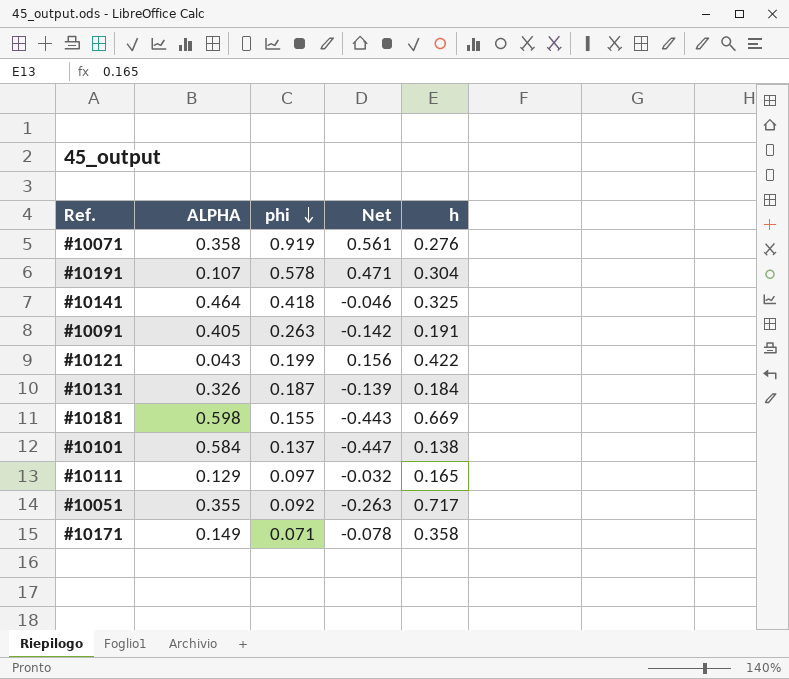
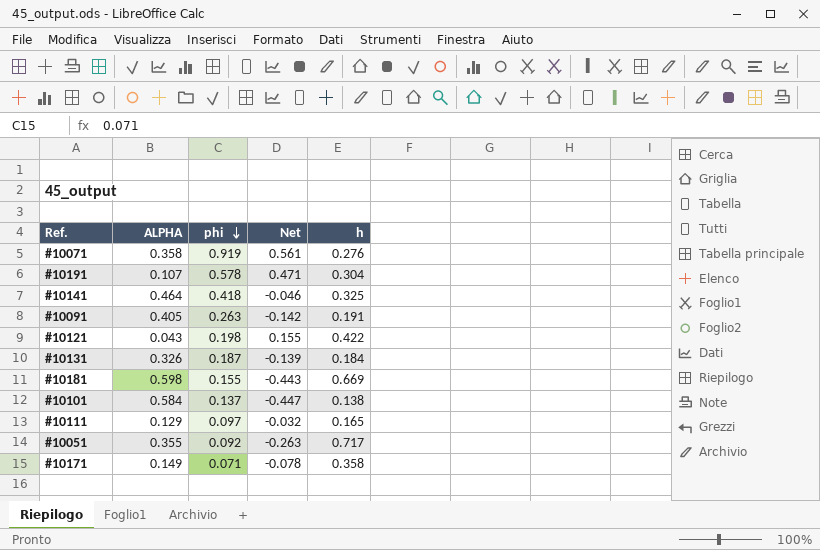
#10121 | phi: 0.199 -> 0.198
#10121 | Net: 0.156 -> 0.155

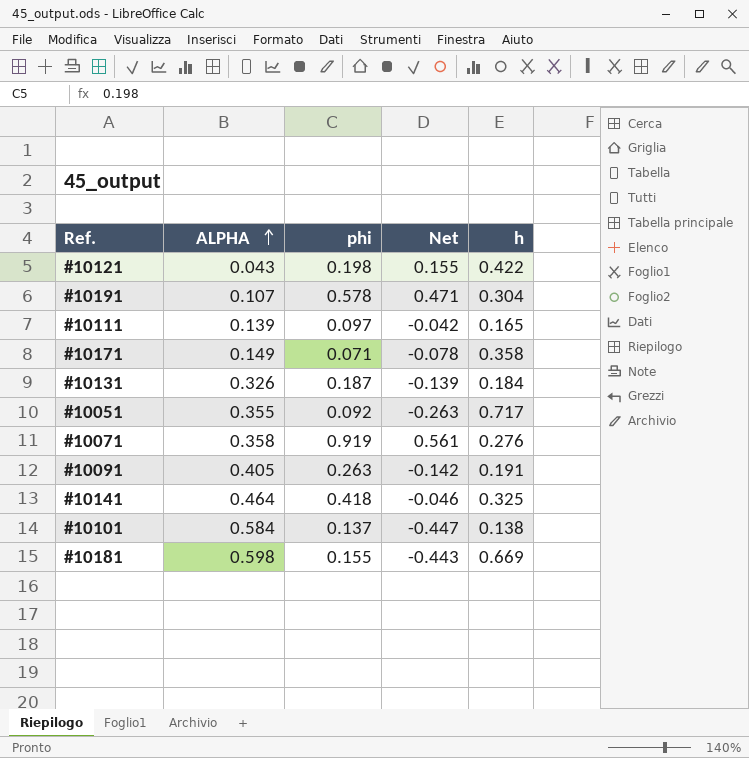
row order: phi descending -> ALPHA ascending
#10111 | ALPHA: 0.129 -> 0.139
#10111 | Net: -0.032 -> -0.042

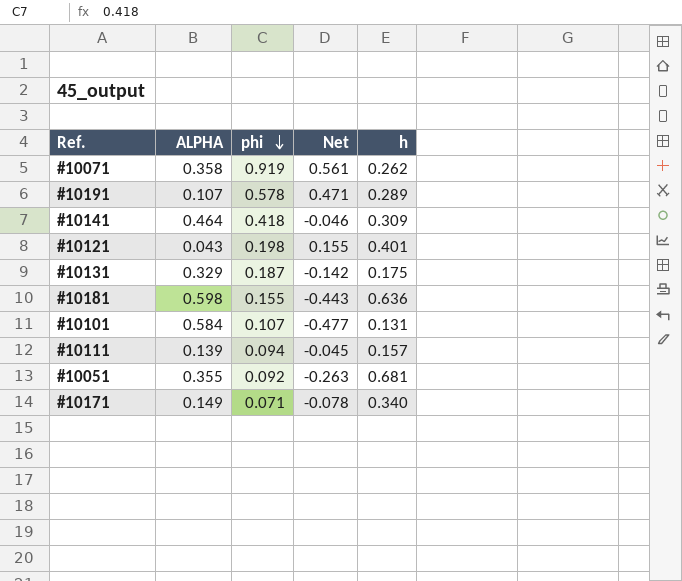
row order: ALPHA ascending -> phi descending
row #10091: 0.405 | 0.263 | -0.142 | 0.191 -> none
#10071 | h: 0.276 -> 0.262
#10191 | h: 0.304 -> 0.289
#10141 | h: 0.325 -> 0.309
#10121 | h: 0.422 -> 0.401
#10131 | ALPHA: 0.326 -> 0.329
#10131 | Net: -0.139 -> -0.142
#10131 | h: 0.184 -> 0.175
#10181 | h: 0.669 -> 0.636
#10101 | phi: 0.137 -> 0.107
#10101 | Net: -0.447 -> -0.477
#10101 | h: 0.138 -> 0.131
#10111 | phi: 0.097 -> 0.094
#10111 | Net: -0.042 -> -0.045
#10111 | h: 0.165 -> 0.157
#10051 | h: 0.717 -> 0.681
#10171 | h: 0.358 -> 0.340

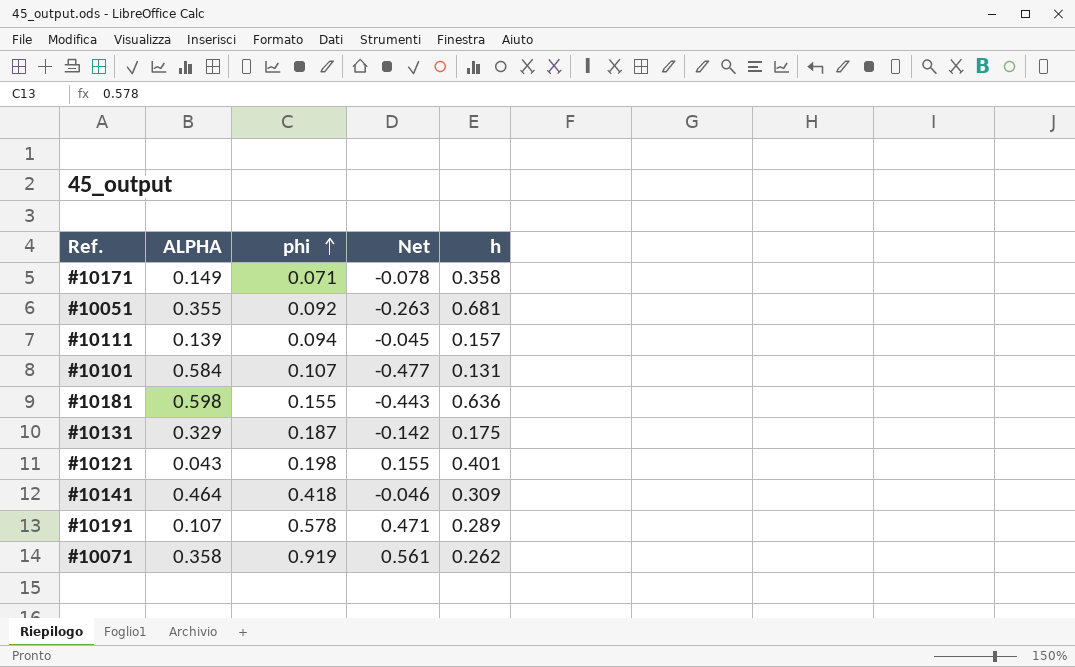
row order: phi descending -> phi ascending
#10171 | h: 0.340 -> 0.358

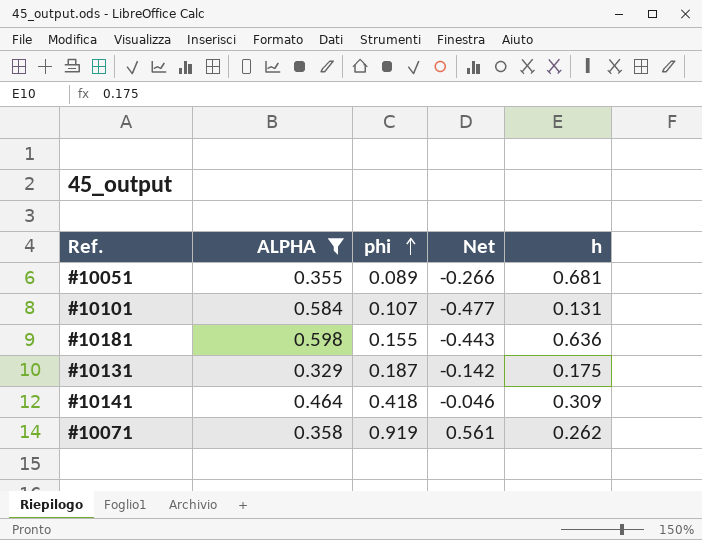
filter: none -> ALPHA >= 0.329
#10051 | phi: 0.092 -> 0.089
#10051 | Net: -0.263 -> -0.266

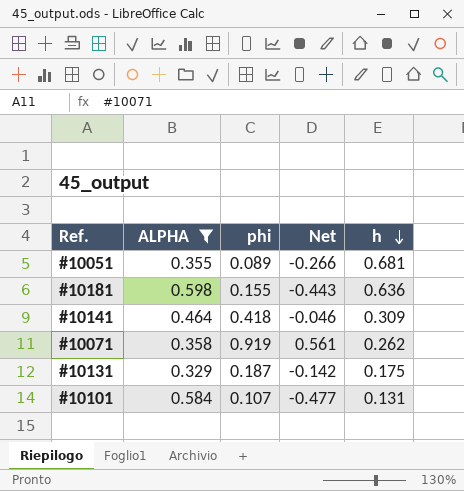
row order: phi ascending -> h descending

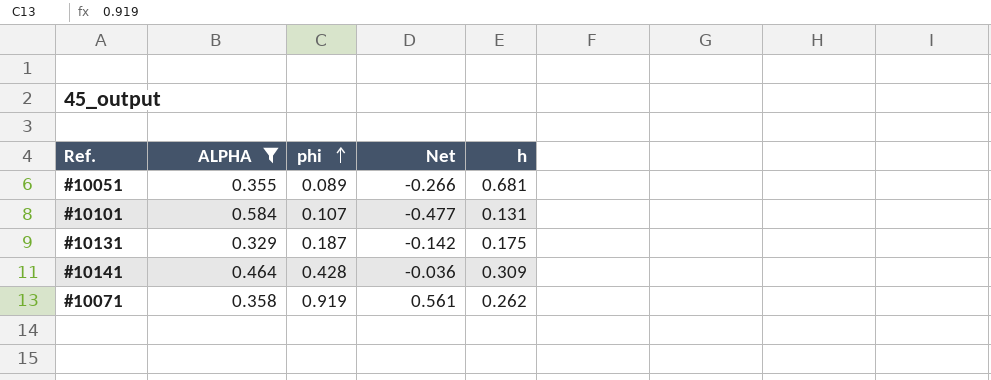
row order: h descending -> phi ascending
row #10181: 0.598 | 0.155 | -0.443 | 0.636 -> none
#10141 | phi: 0.418 -> 0.428
#10141 | Net: -0.046 -> -0.036

